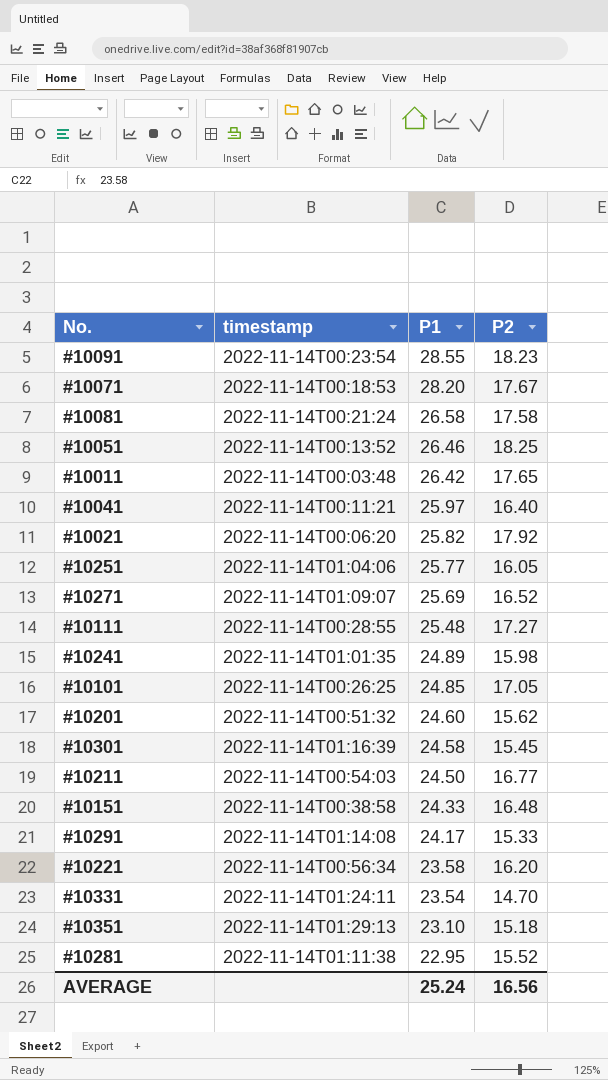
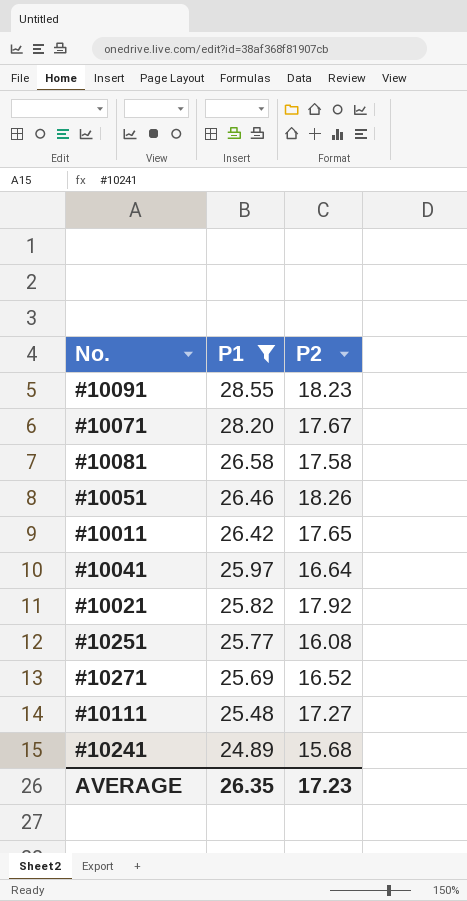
filter: none -> P1 >= 24.89
column timestamp | position: 2 -> none
#10051 | P2: 18.25 -> 18.26
#10041 | P2: 16.40 -> 16.64
#10251 | P2: 16.05 -> 16.08
#10241 | P2: 15.98 -> 15.68
AVERAGE | P1: 25.24 -> 26.35
AVERAGE | P2: 16.56 -> 17.23

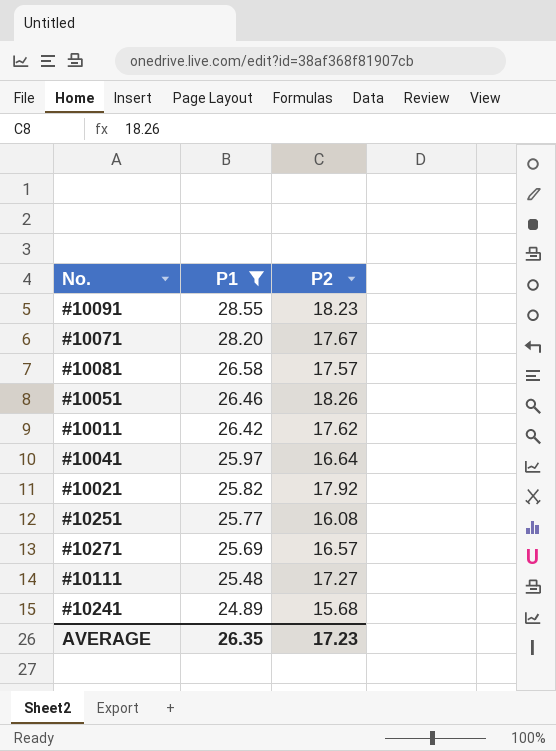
#10081 | P2: 17.58 -> 17.57
#10011 | P2: 17.65 -> 17.62
#10271 | P2: 16.52 -> 16.57

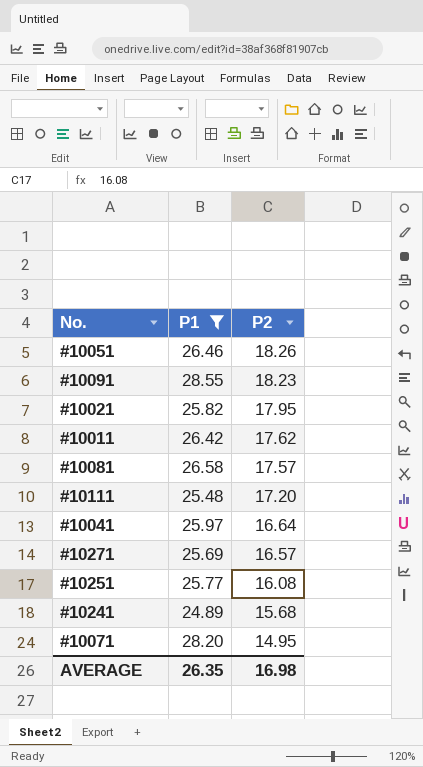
row order: P1 descending -> P2 descending
#10021 | P2: 17.92 -> 17.95
#10111 | P2: 17.27 -> 17.20
#10071 | P2: 17.67 -> 14.95
AVERAGE | P2: 17.23 -> 16.98

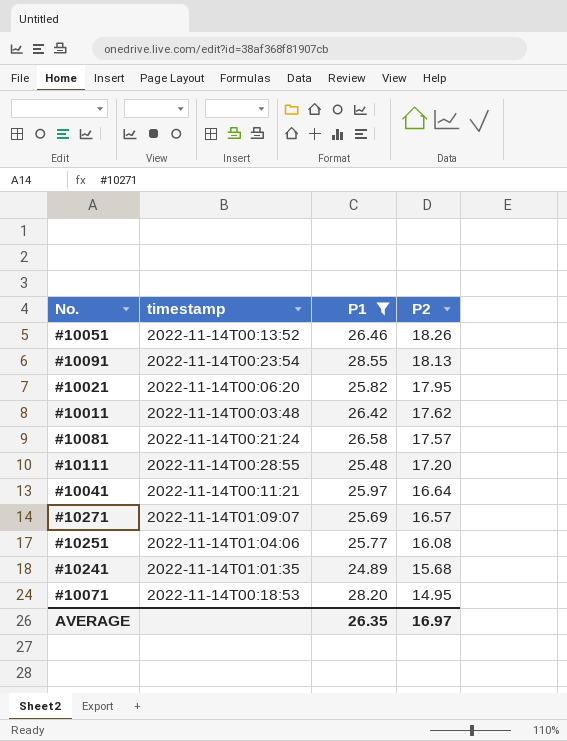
column timestamp | position: none -> 2
#10091 | P2: 18.23 -> 18.13
AVERAGE | P2: 16.98 -> 16.97

